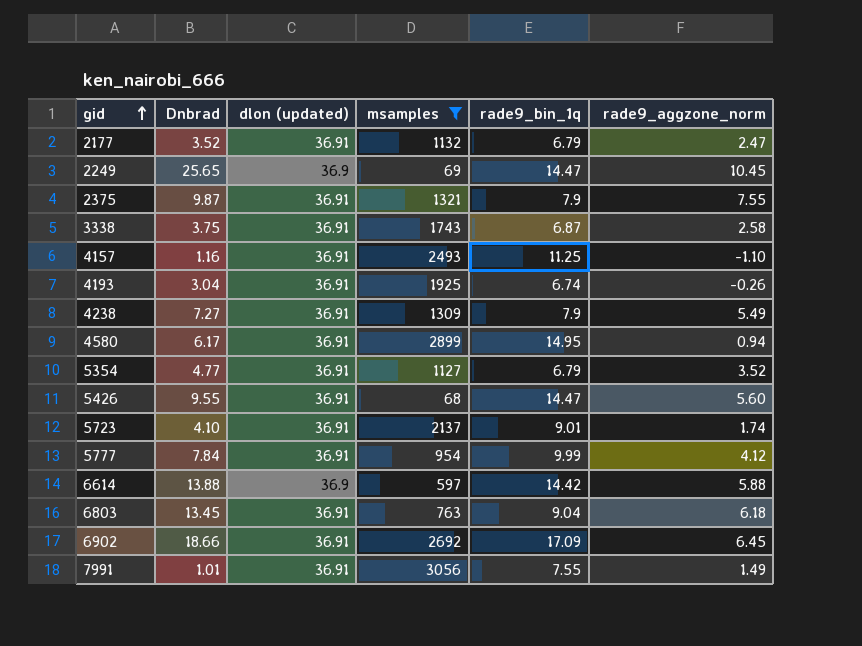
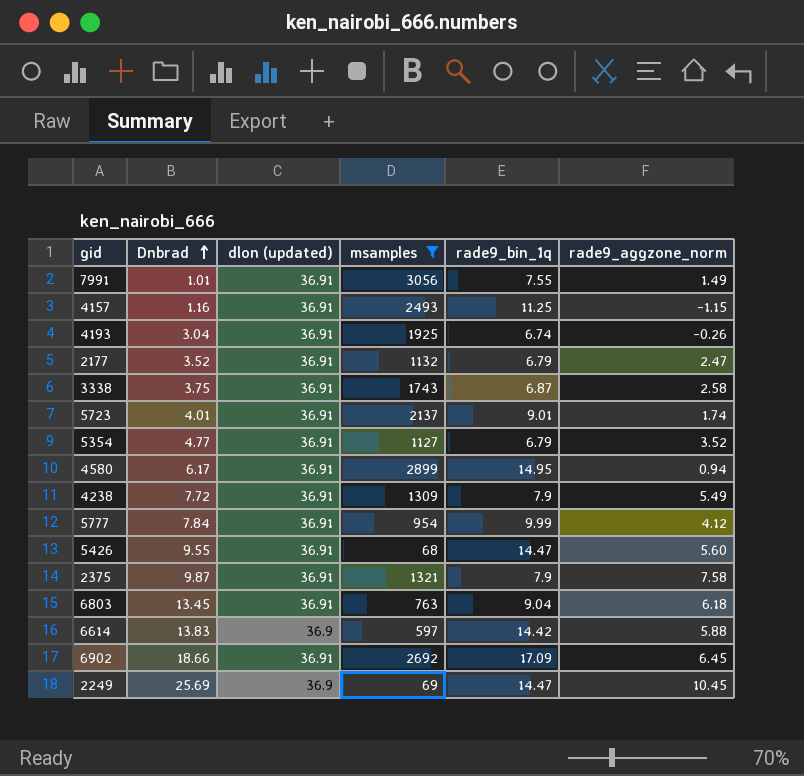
row order: gid ascending -> Dnbrad ascending
4157 | rade9_aggzone_norm: -1.10 -> -1.15
5723 | Dnbrad: 4.10 -> 4.01
4238 | Dnbrad: 7.27 -> 7.72
2375 | rade9_aggzone_norm: 7.55 -> 7.58
6614 | Dnbrad: 13.88 -> 13.83
2249 | Dnbrad: 25.65 -> 25.69

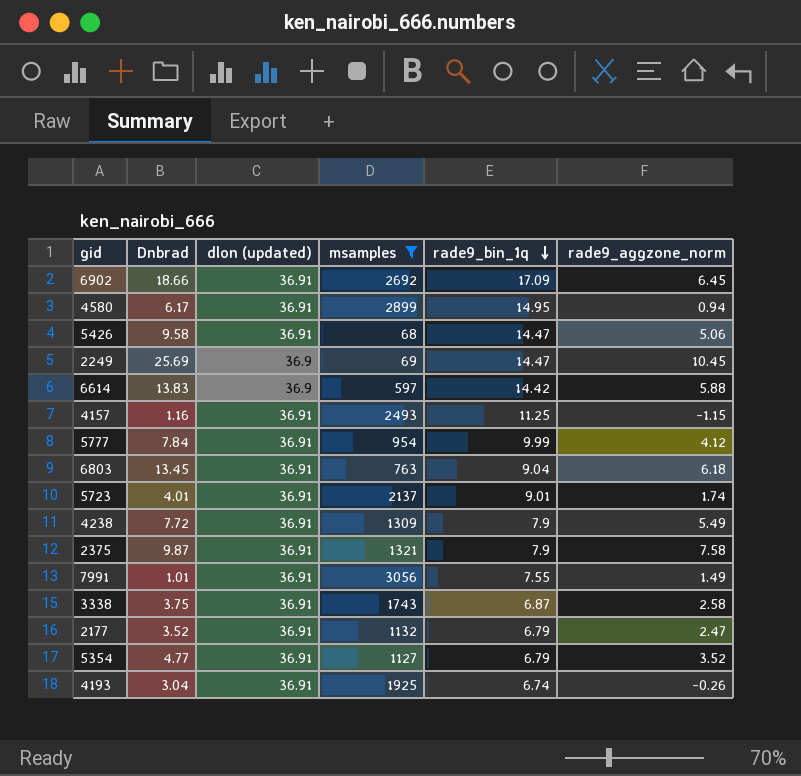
row order: Dnbrad ascending -> rade9_bin_1q descending
5426 | Dnbrad: 9.55 -> 9.58
5426 | rade9_aggzone_norm: 5.60 -> 5.06

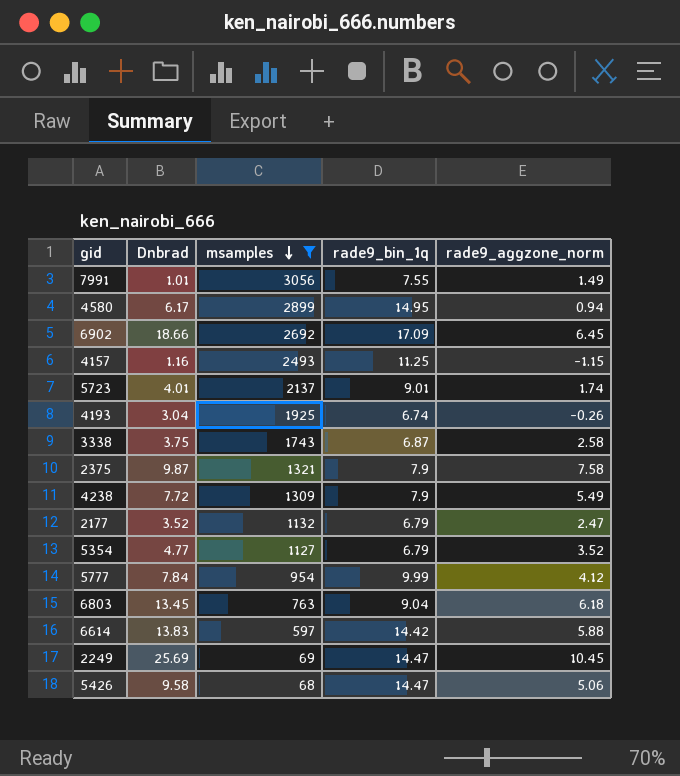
row order: rade9_bin_1q descending -> msamples descending
column dlon (updated) | position: 3 -> none

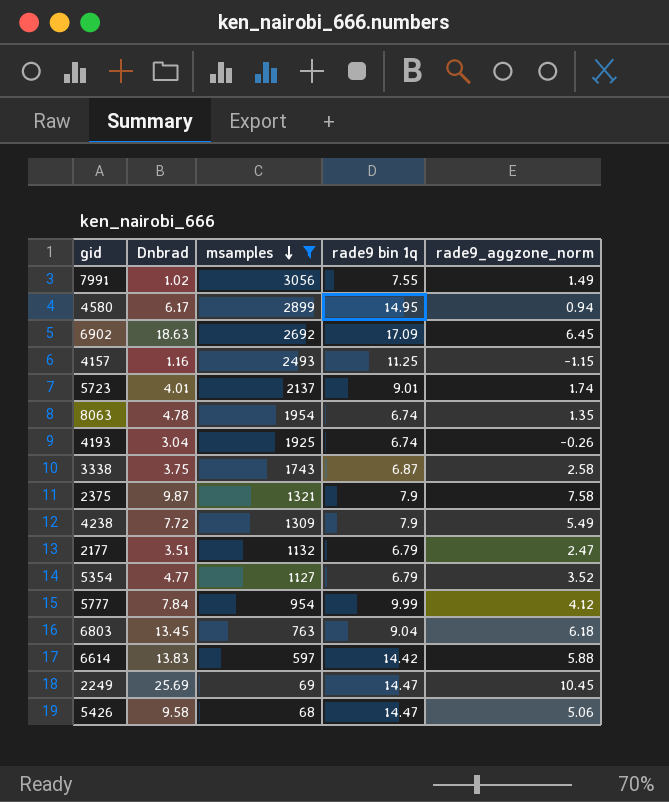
column name: rade9_bin_1q -> rade9 bin 1q
7991 | Dnbrad: 1.01 -> 1.02
6902 | Dnbrad: 18.66 -> 18.63
row 8063: none -> 4.78 | 1954 | 6.74 | 1.35
2177 | Dnbrad: 3.52 -> 3.51

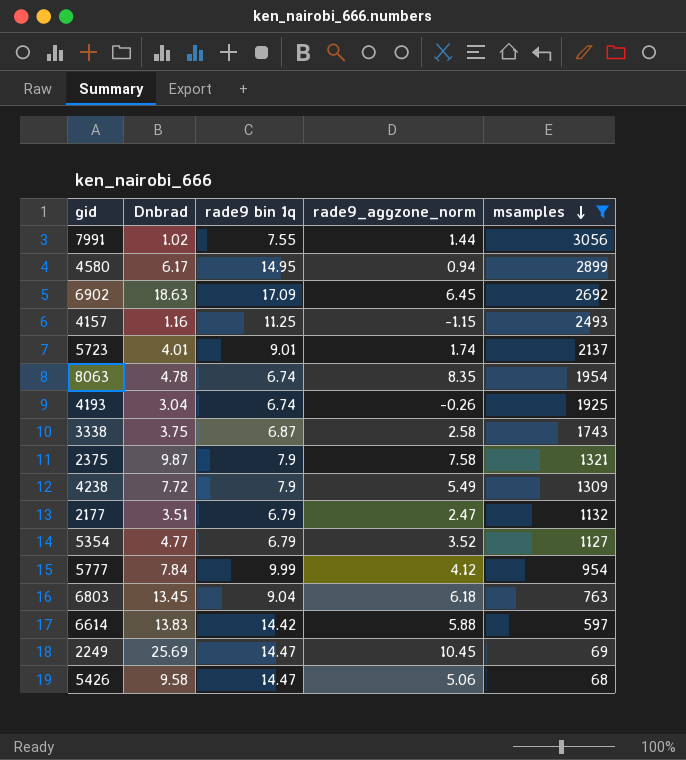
column msamples | position: 3 -> 5
7991 | rade9_aggzone_norm: 1.49 -> 1.44
8063 | rade9_aggzone_norm: 1.35 -> 8.35

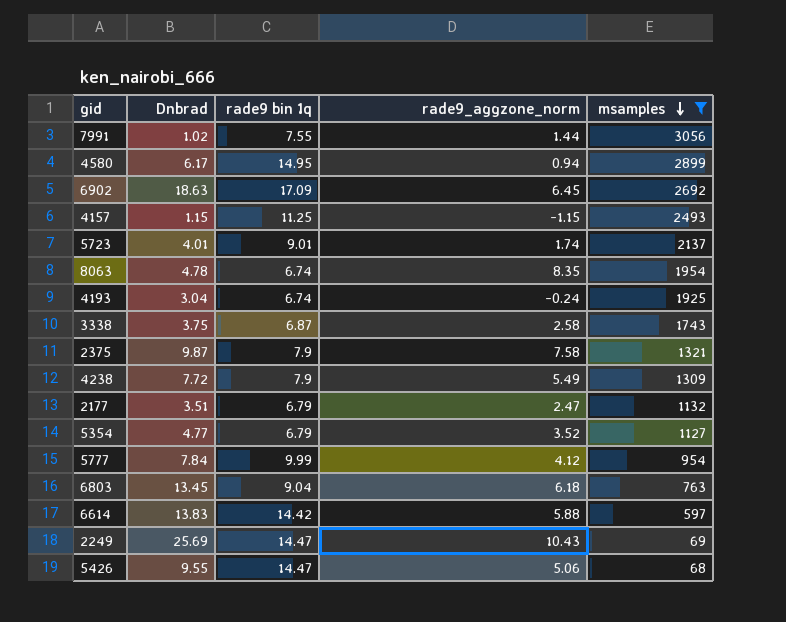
4157 | Dnbrad: 1.16 -> 1.15
4193 | rade9_aggzone_norm: -0.26 -> -0.24
2249 | rade9_aggzone_norm: 10.45 -> 10.43
5426 | Dnbrad: 9.58 -> 9.55

